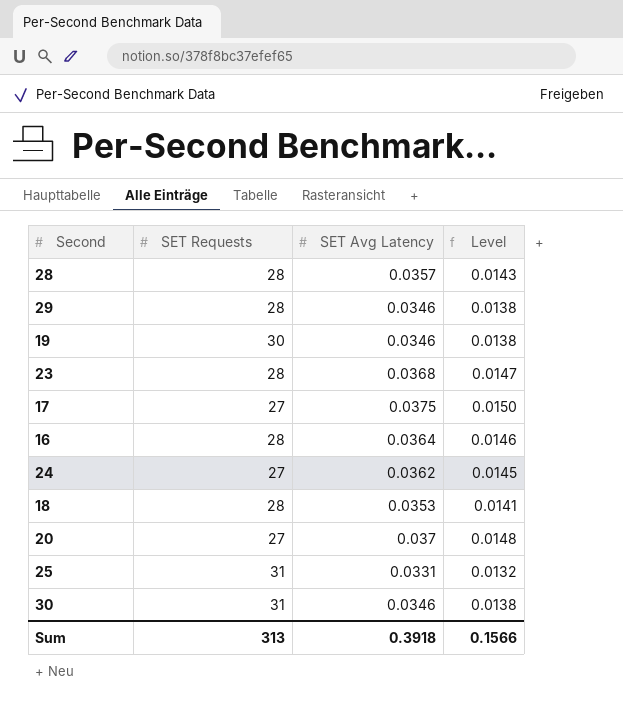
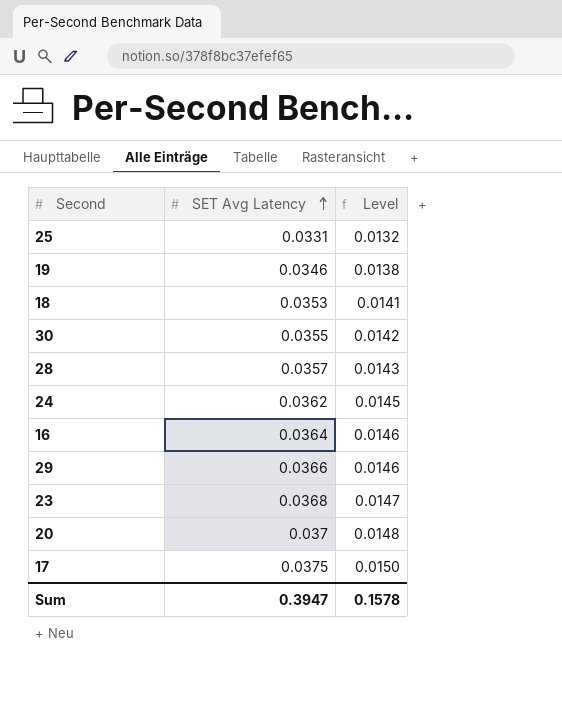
row order: none -> SET Avg Latency ascending
column SET Requests | position: 2 -> none
30 | SET Avg Latency: 0.0346 -> 0.0355
30 | Level: 0.0138 -> 0.0142
29 | SET Avg Latency: 0.0346 -> 0.0366
29 | Level: 0.0138 -> 0.0146
Sum | SET Avg Latency: 0.3918 -> 0.3947
Sum | Level: 0.1566 -> 0.1578

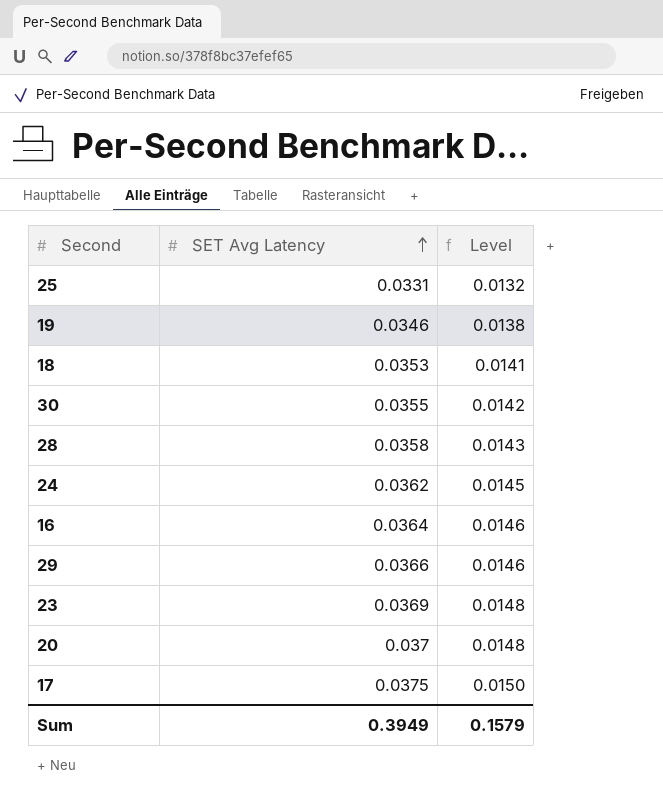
28 | SET Avg Latency: 0.0357 -> 0.0358
23 | SET Avg Latency: 0.0368 -> 0.0369
23 | Level: 0.0147 -> 0.0148
Sum | SET Avg Latency: 0.3947 -> 0.3949
Sum | Level: 0.1578 -> 0.1579

